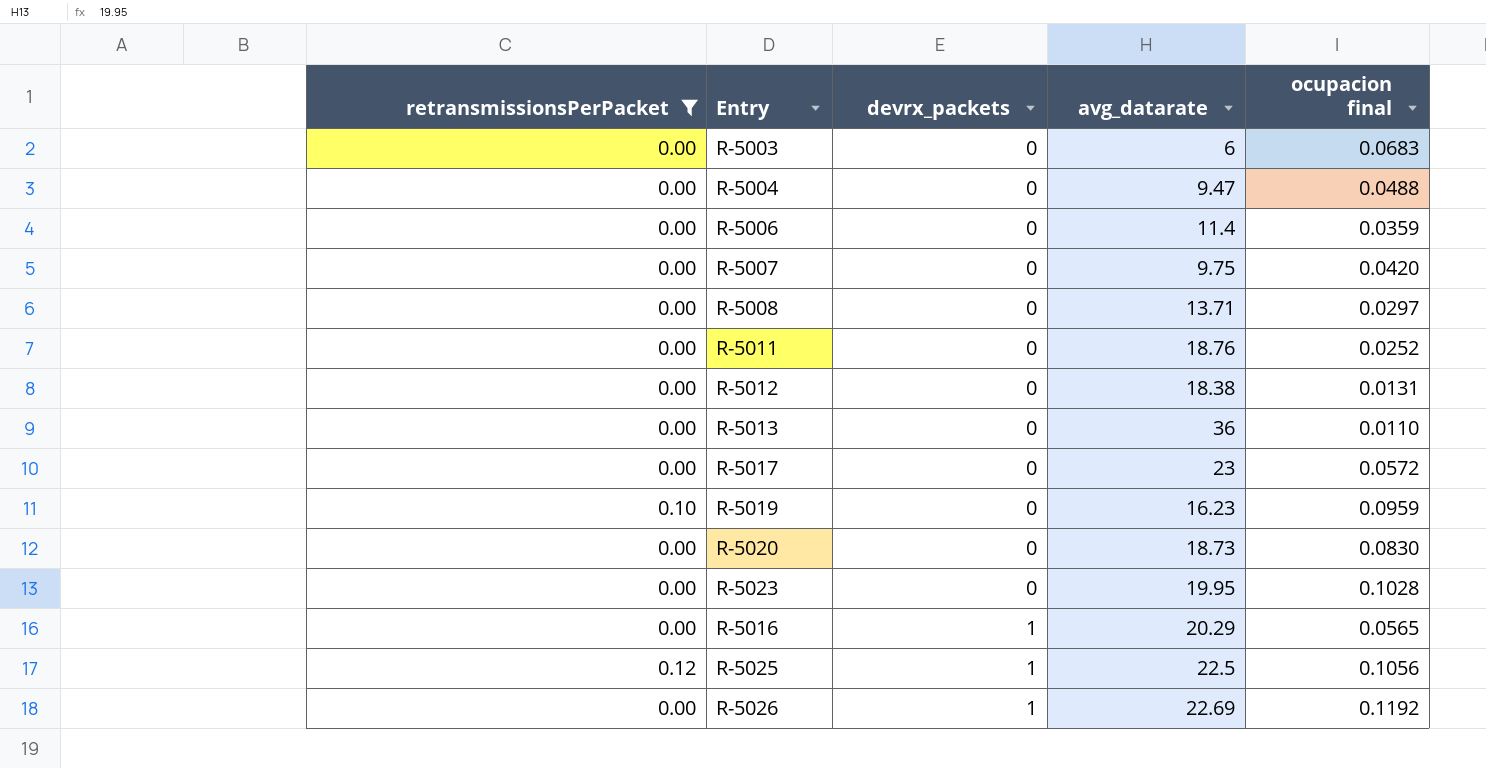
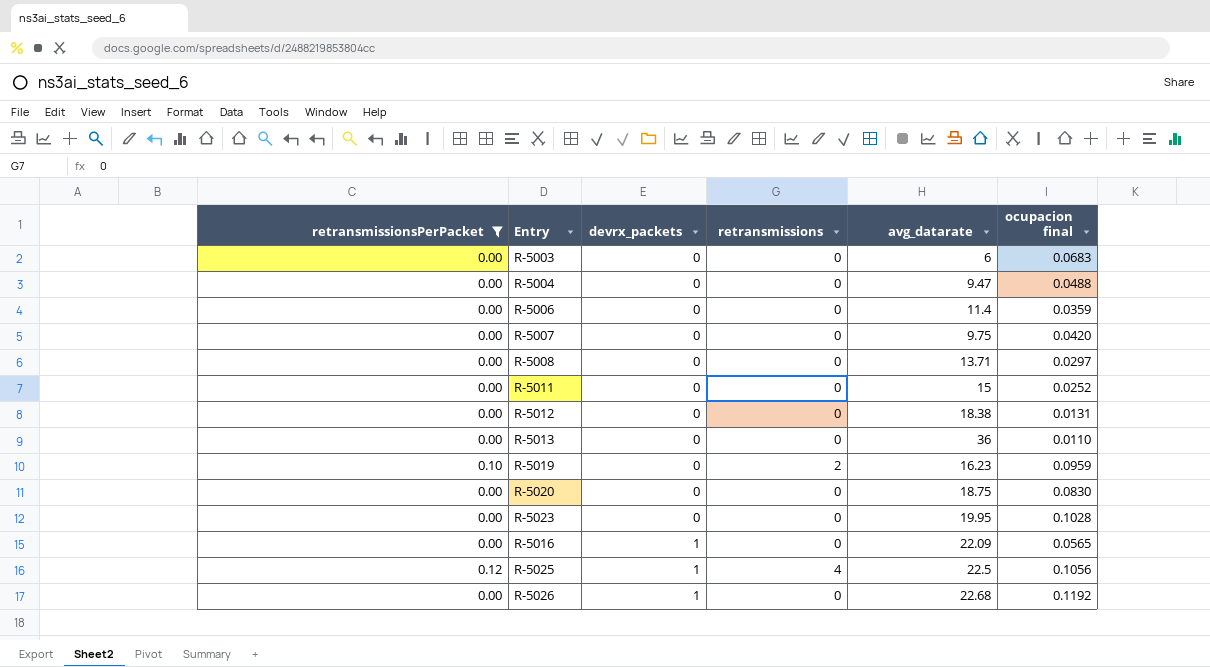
column retransmissions | position: none -> 4
row R-5017: 0.00 | 0 | 23 | 0.0572 -> none
R-5011 | avg_datarate: 18.76 -> 15
R-5020 | avg_datarate: 18.73 -> 18.75
R-5016 | avg_datarate: 20.29 -> 22.09
R-5026 | avg_datarate: 22.69 -> 22.68

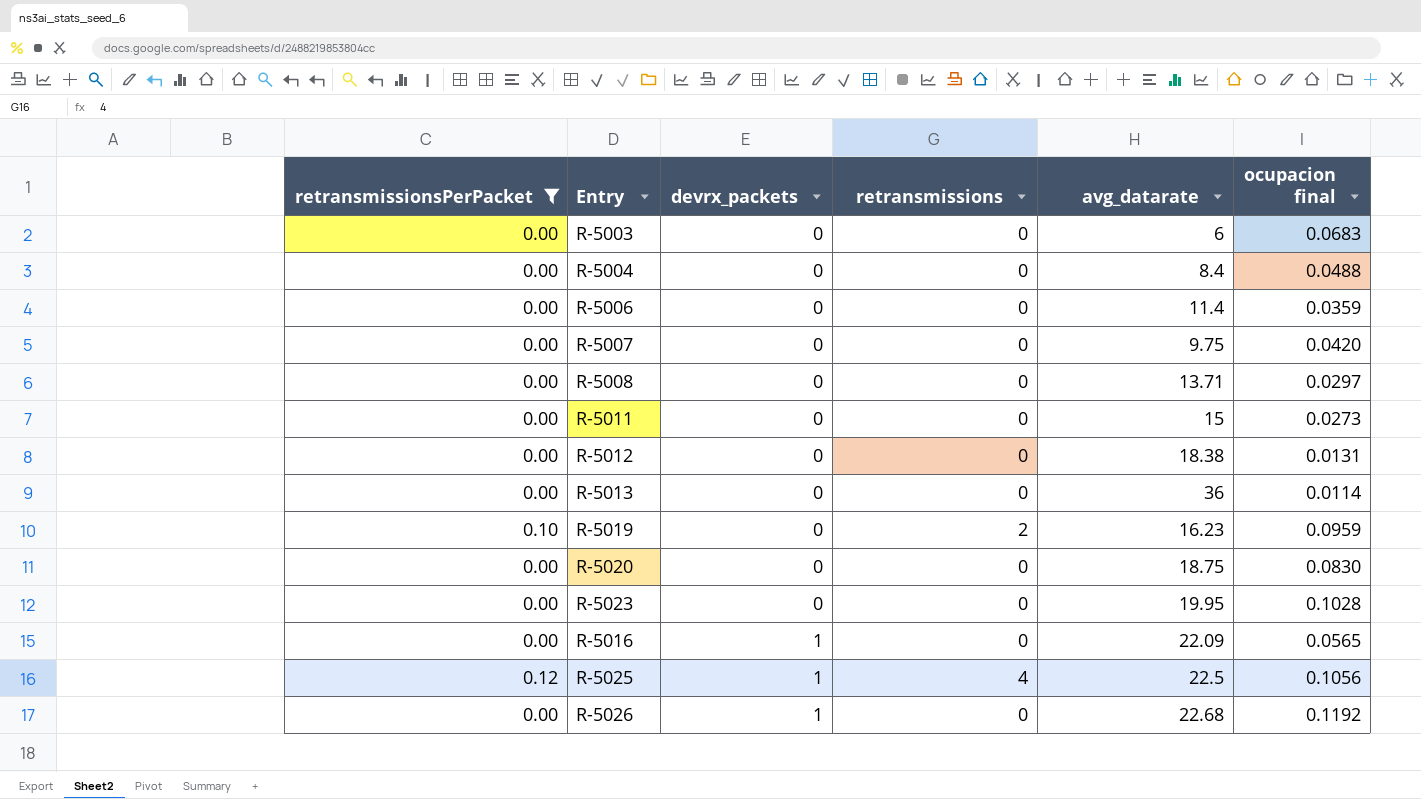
R-5004 | avg_datarate: 9.47 -> 8.4
R-5011 | ocupacion final: 0.0252 -> 0.0273
R-5013 | ocupacion final: 0.0110 -> 0.0114

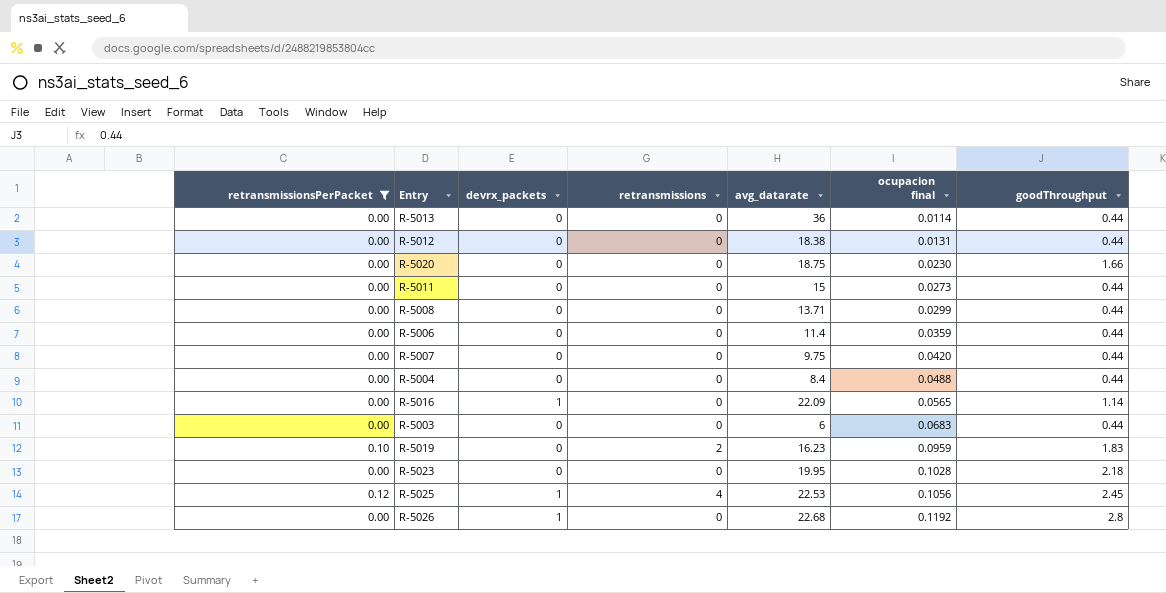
row order: devrx_packets ascending -> ocupacion final ascending
column goodThroughput | position: none -> 7
R-5020 | ocupacion final: 0.0830 -> 0.0230
R-5008 | ocupacion final: 0.0297 -> 0.0299
R-5025 | avg_datarate: 22.5 -> 22.53

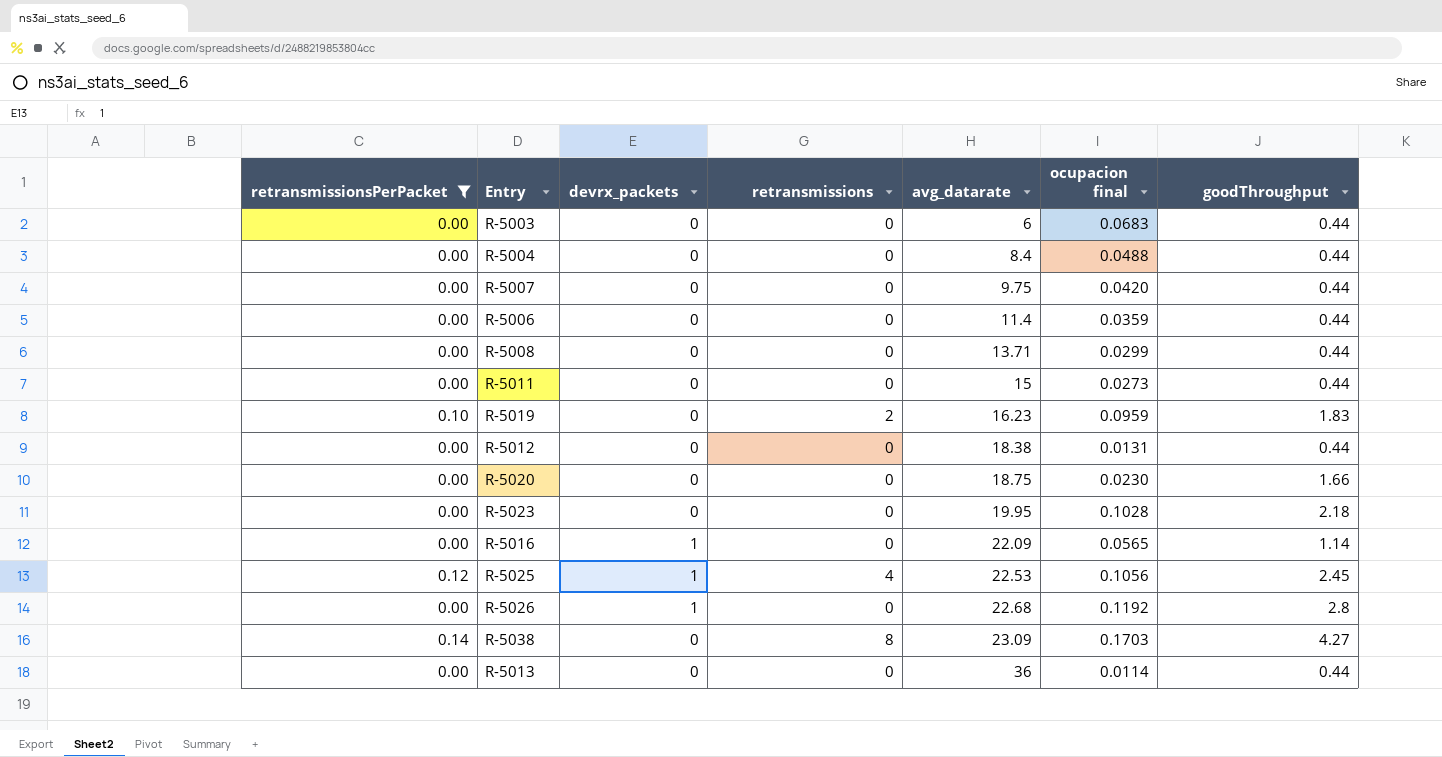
row order: ocupacion final ascending -> avg_datarate ascending
row R-5038: none -> 0.14 | 0 | 8 | 23.09 | 0.1703 | 4.27

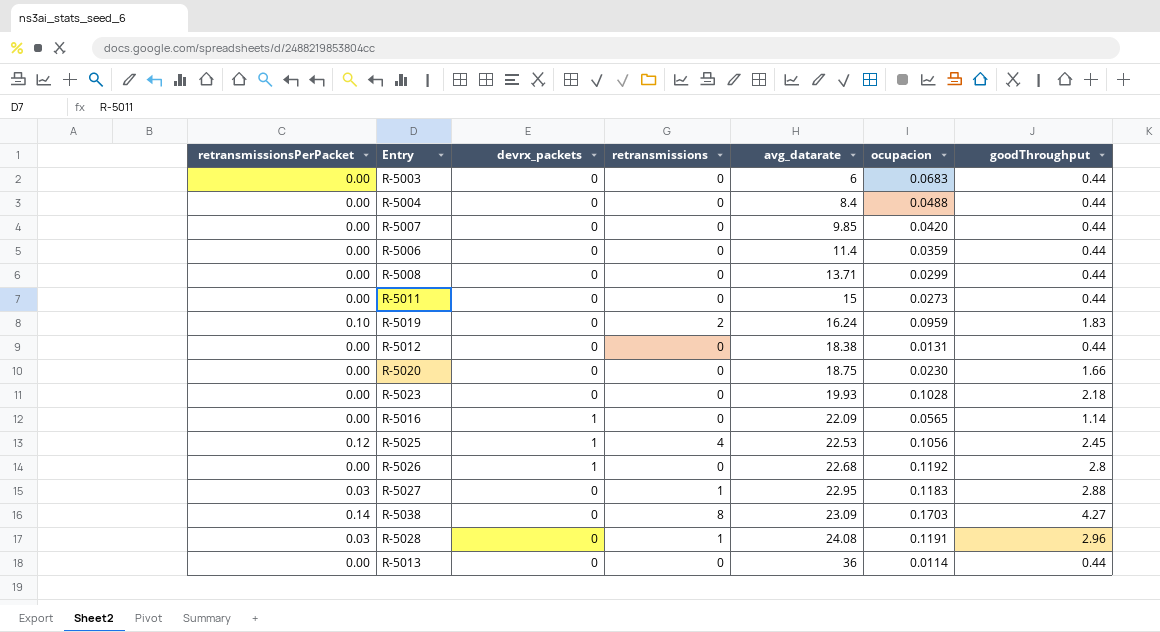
filter: retransmissionsPerPacket != 0.03 -> none
column name: ocupacion final -> ocupacion
R-5007 | avg_datarate: 9.75 -> 9.85
R-5019 | avg_datarate: 16.23 -> 16.24
R-5023 | avg_datarate: 19.95 -> 19.93

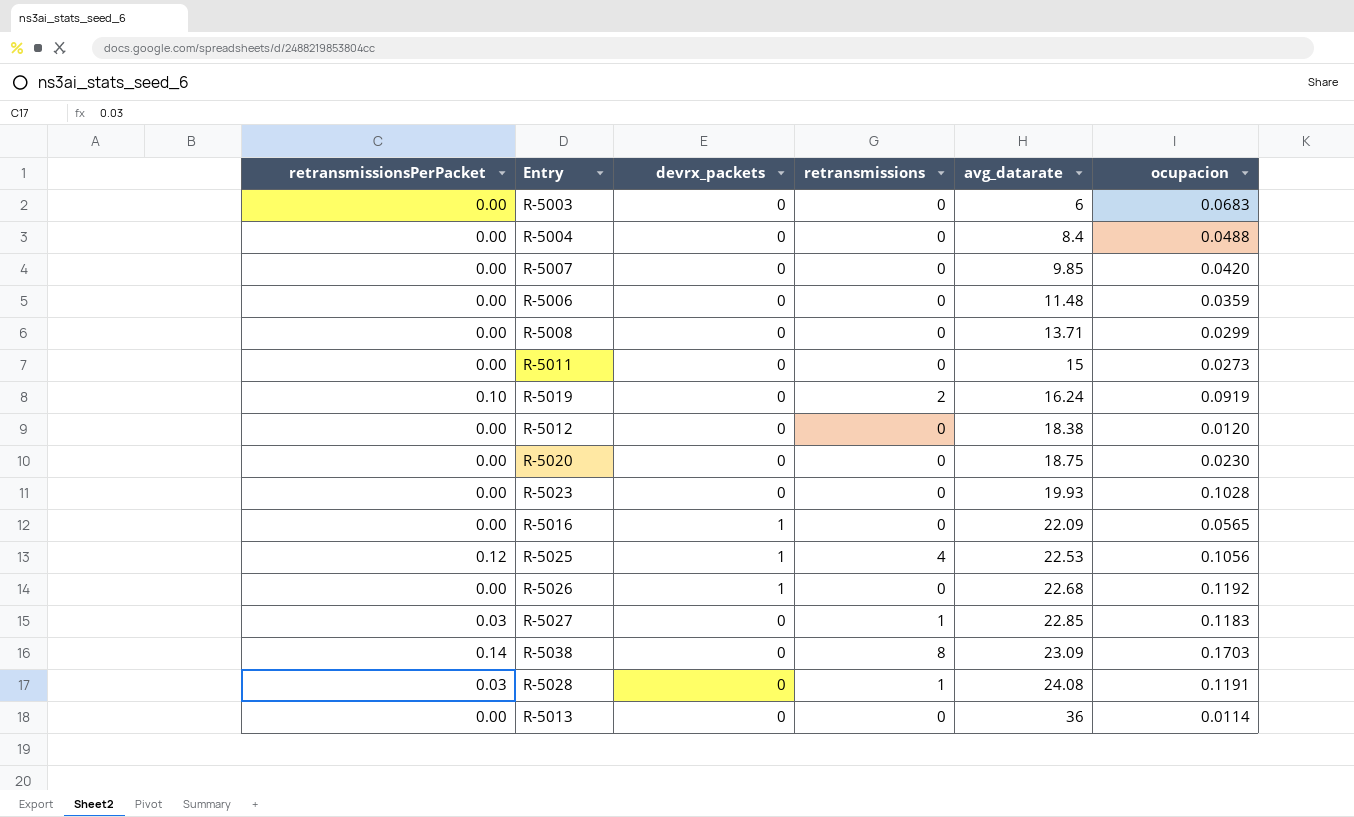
column goodThroughput | position: 7 -> none
R-5006 | avg_datarate: 11.4 -> 11.48
R-5019 | ocupacion: 0.0959 -> 0.0919
R-5012 | ocupacion: 0.0131 -> 0.0120
R-5027 | avg_datarate: 22.95 -> 22.85

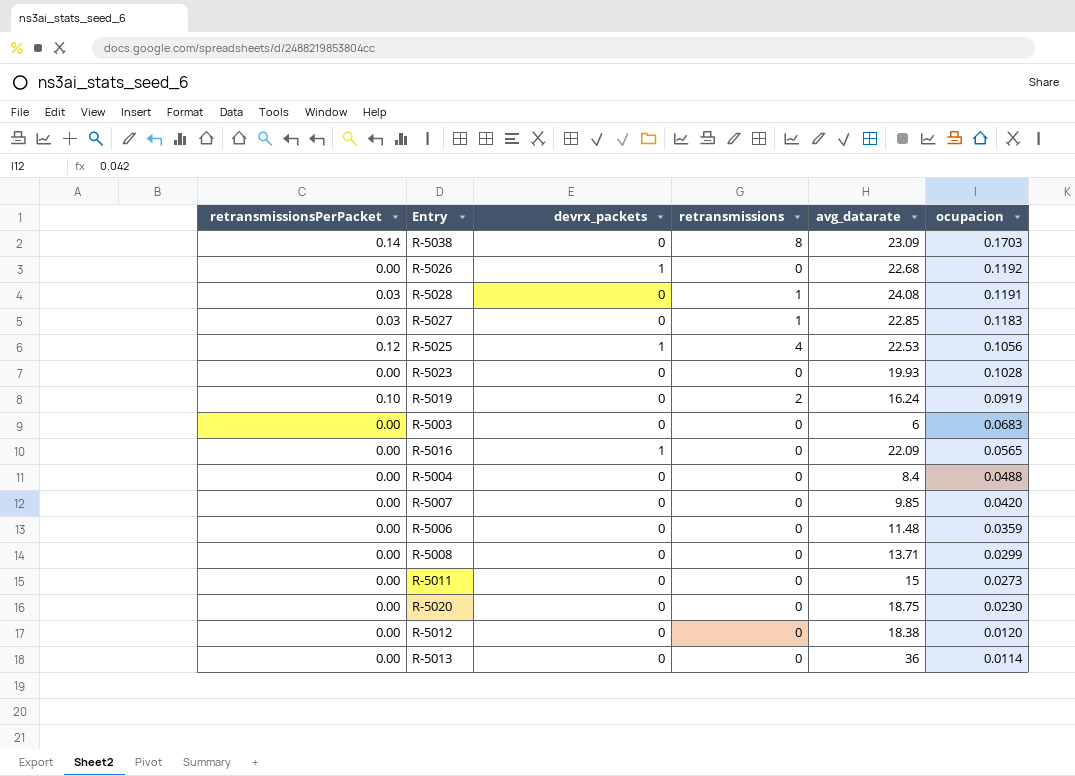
row order: avg_datarate ascending -> ocupacion descending

